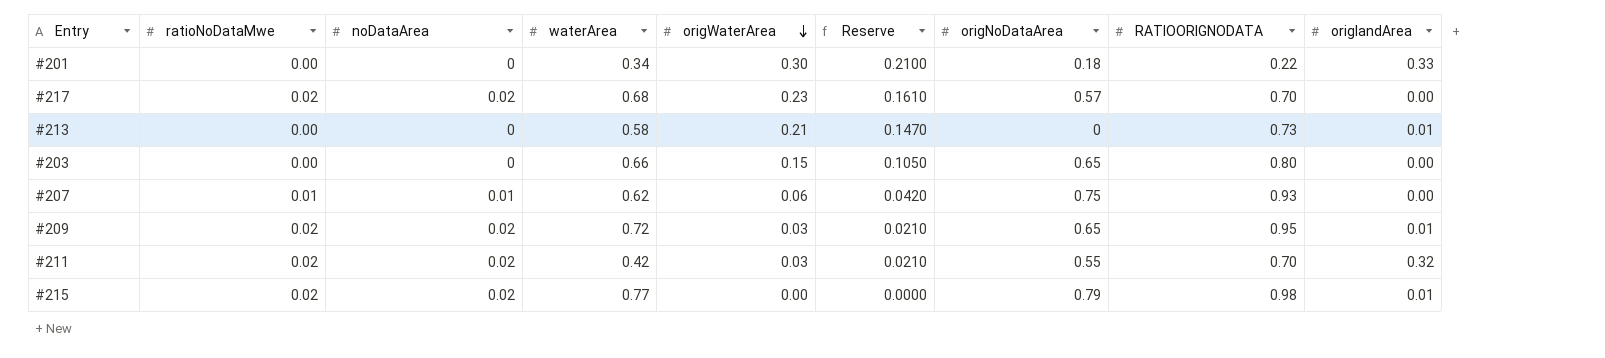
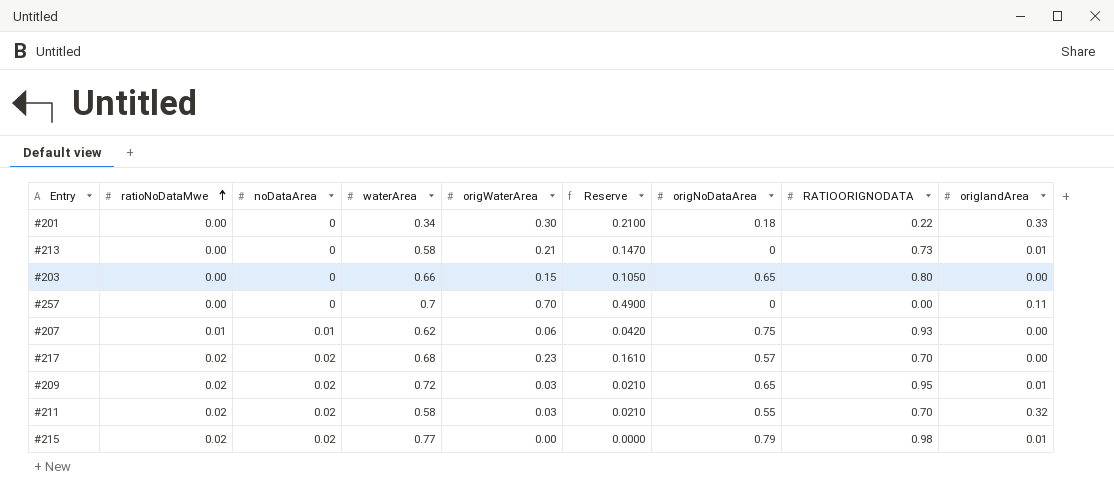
row order: origWaterArea descending -> ratioNoDataMwe ascending
row #257: none -> 0.00 | 0 | 0.7 | 0.70 | 0.4900 | 0 | 0.00 | 0.11
#211 | waterArea: 0.42 -> 0.58

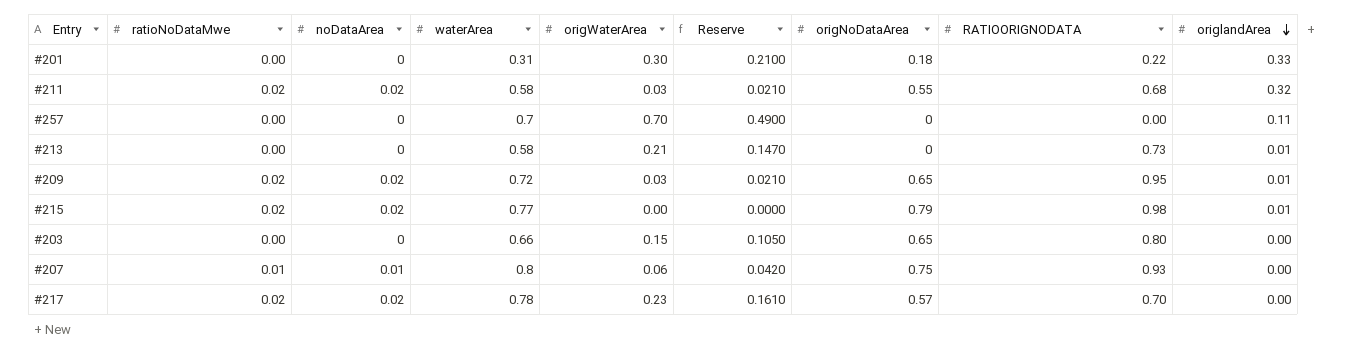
row order: ratioNoDataMwe ascending -> origlandArea descending
#201 | waterArea: 0.34 -> 0.31
#211 | RATIOORIGNODATA: 0.70 -> 0.68
#207 | waterArea: 0.62 -> 0.8
#217 | waterArea: 0.68 -> 0.78

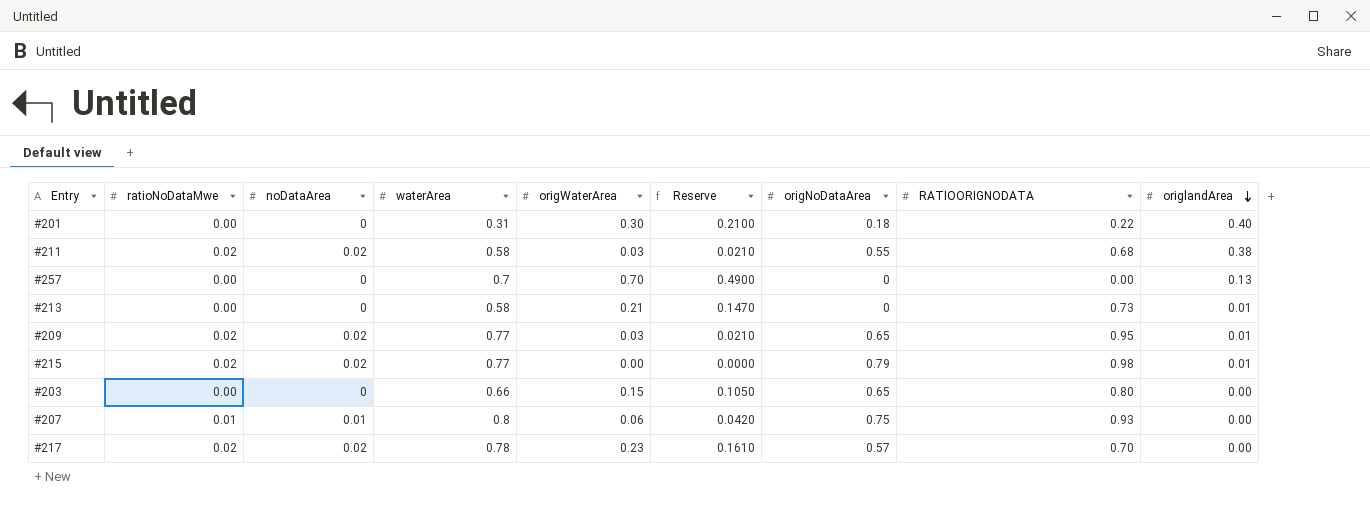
#201 | origlandArea: 0.33 -> 0.40
#211 | origlandArea: 0.32 -> 0.38
#257 | origlandArea: 0.11 -> 0.13
#209 | waterArea: 0.72 -> 0.77

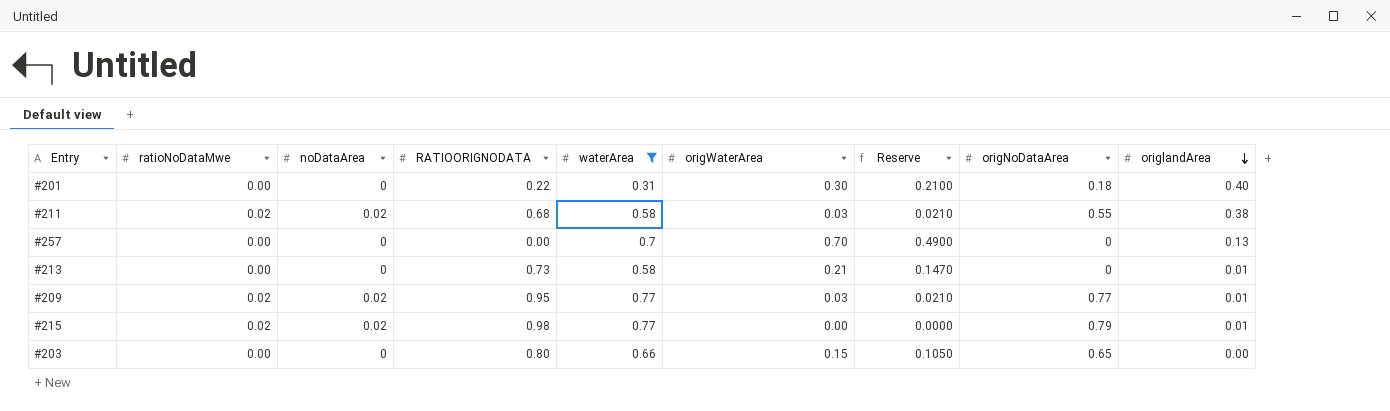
filter: none -> waterArea <= 0.77
column RATIOORIGNODATA | position: 8 -> 4
#209 | origNoDataArea: 0.65 -> 0.77

